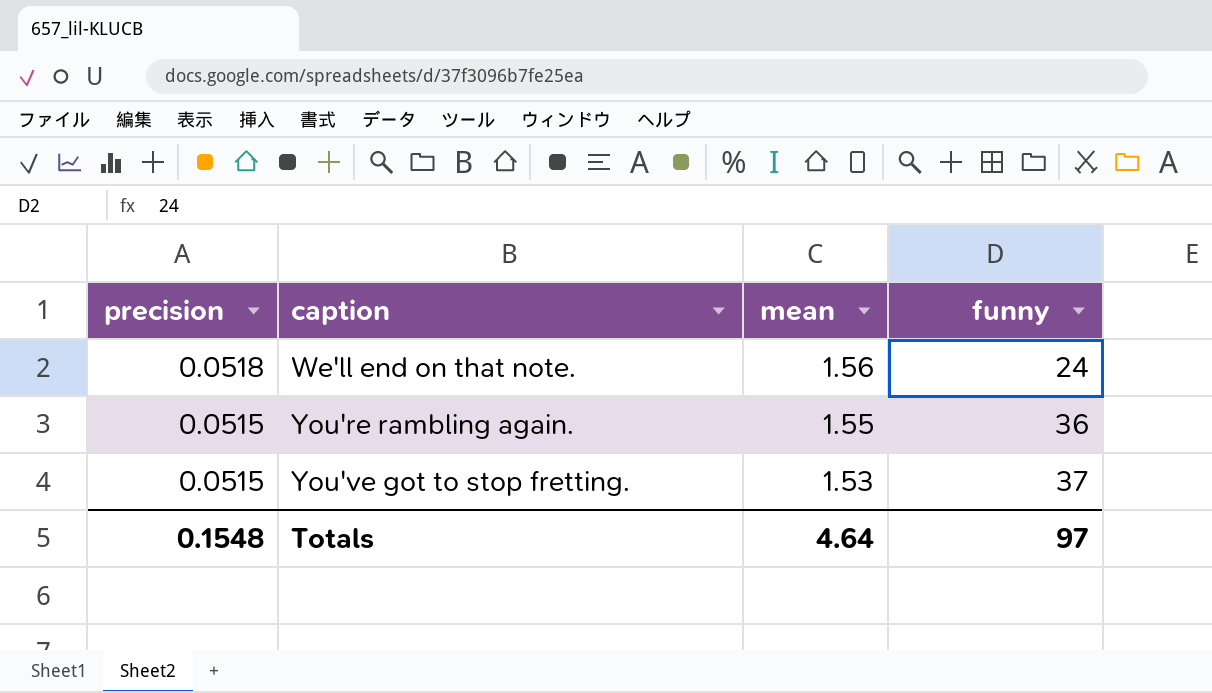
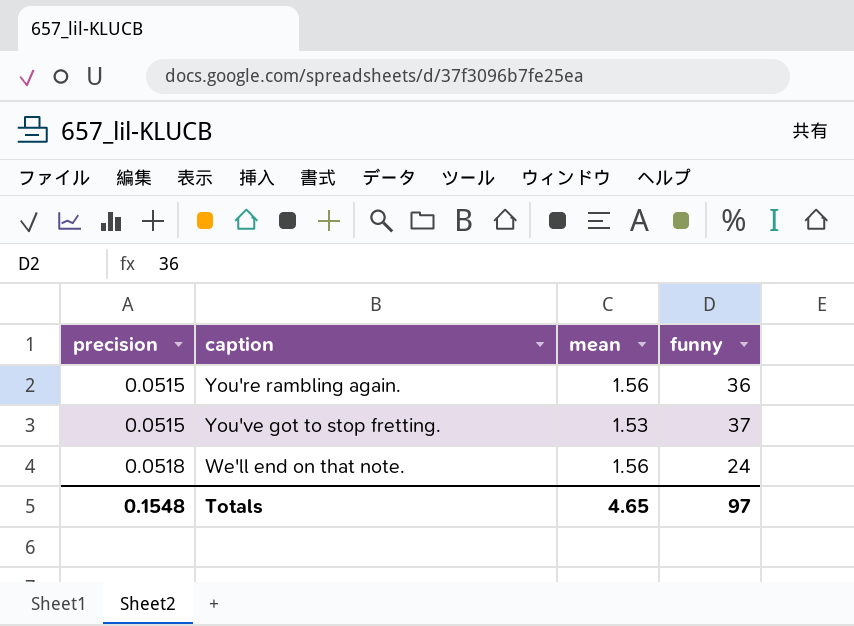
row order: precision descending -> precision ascending
You're rambling again. | mean: 1.55 -> 1.56
Totals | mean: 4.64 -> 4.65

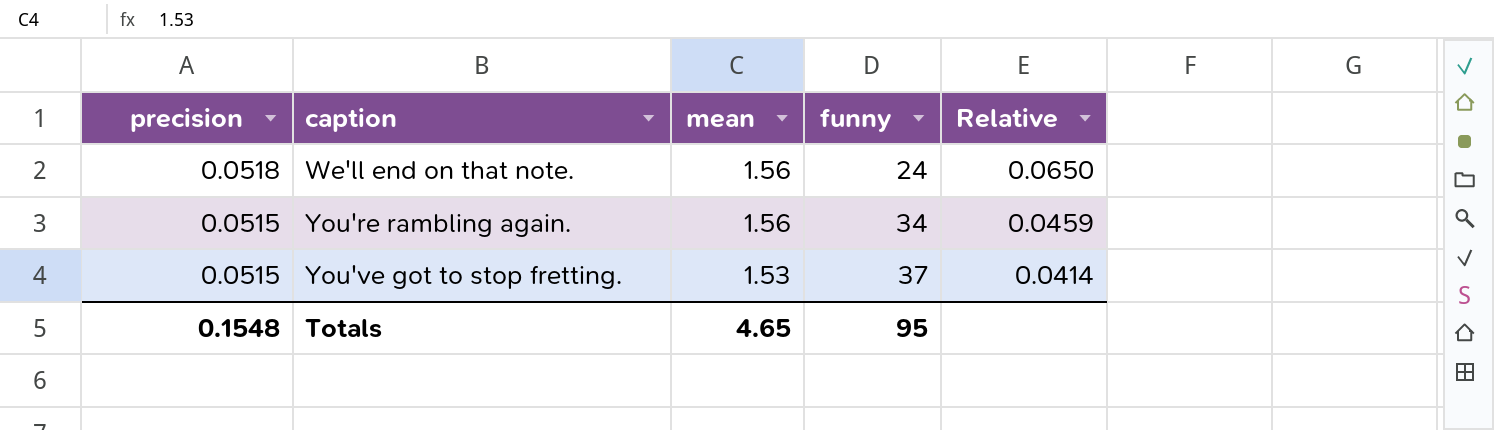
row order: precision ascending -> precision descending
column Relative | formula: none -> [mean] / [funny]
You're rambling again. | funny: 36 -> 34
Totals | funny: 97 -> 95

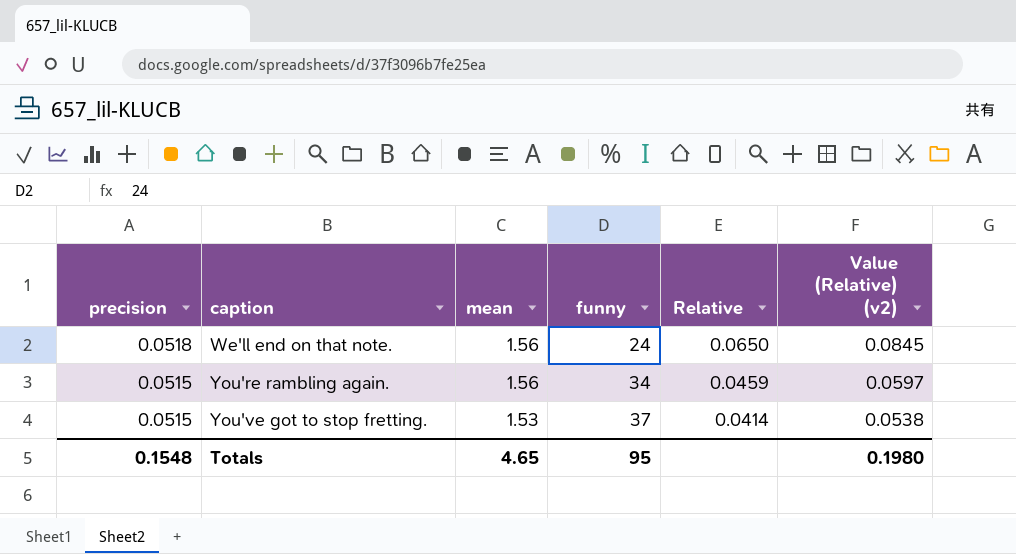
column Value (Relative) (v2) | formula: none -> [Relative] * 1.3

